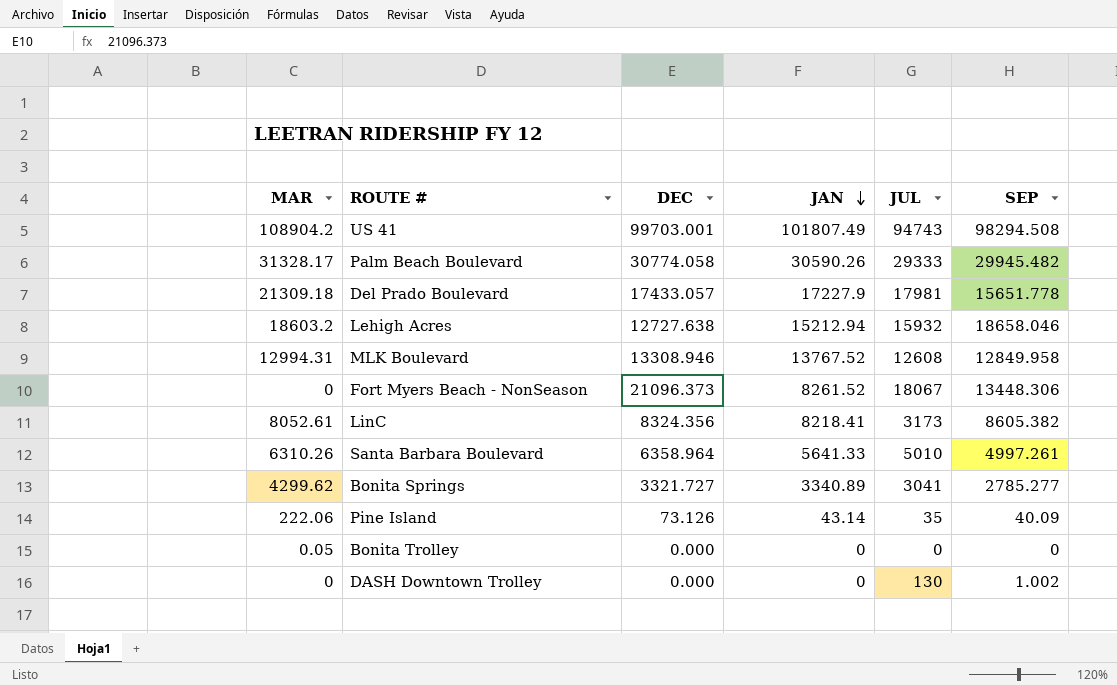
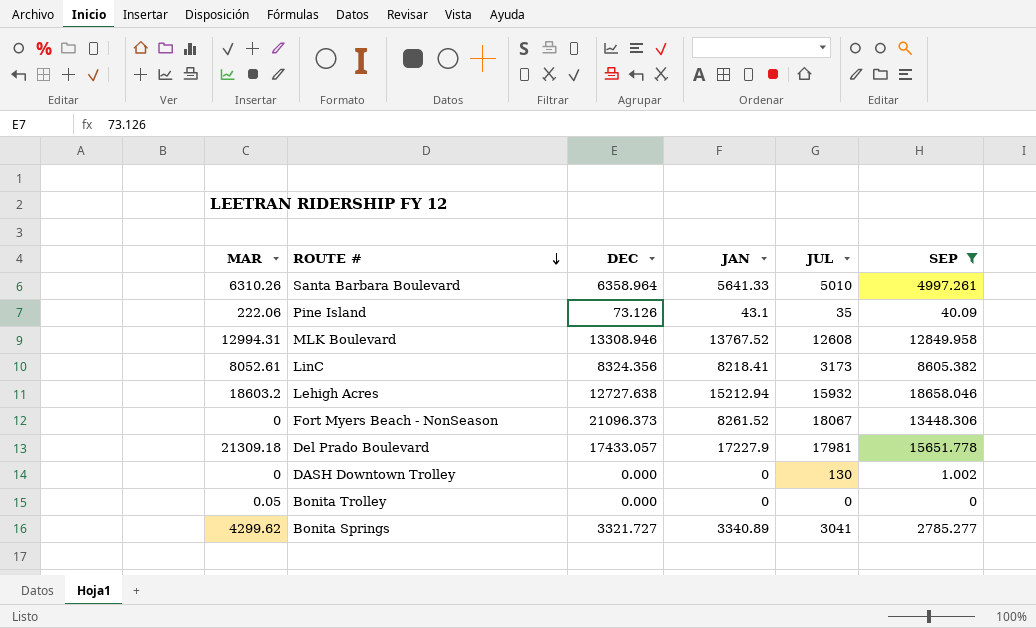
filter: none -> SEP <= 18658.046
row order: JAN descending -> ROUTE # descending
Pine Island | JAN: 43.14 -> 43.1

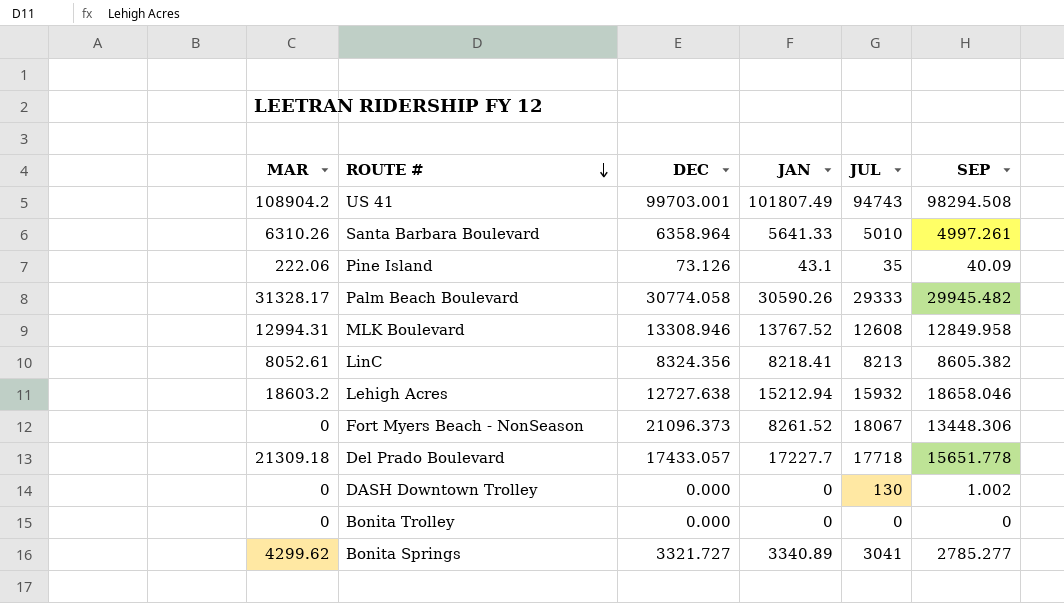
filter: SEP <= 18658.046 -> none
LinC | JUL: 3173 -> 8213
Del Prado Boulevard | JAN: 17227.9 -> 17227.7
Del Prado Boulevard | JUL: 17981 -> 17718
Bonita Trolley | MAR: 0.05 -> 0

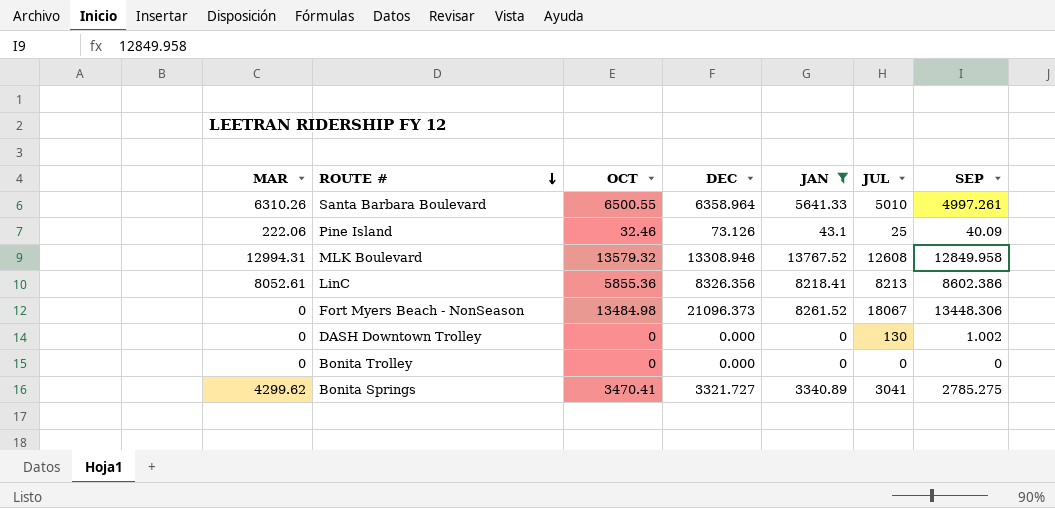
filter: none -> JAN <= 13767.52
column OCT | position: none -> 3
Pine Island | JUL: 35 -> 25
LinC | DEC: 8324.356 -> 8326.356
LinC | SEP: 8605.382 -> 8602.386
Bonita Springs | SEP: 2785.277 -> 2785.275

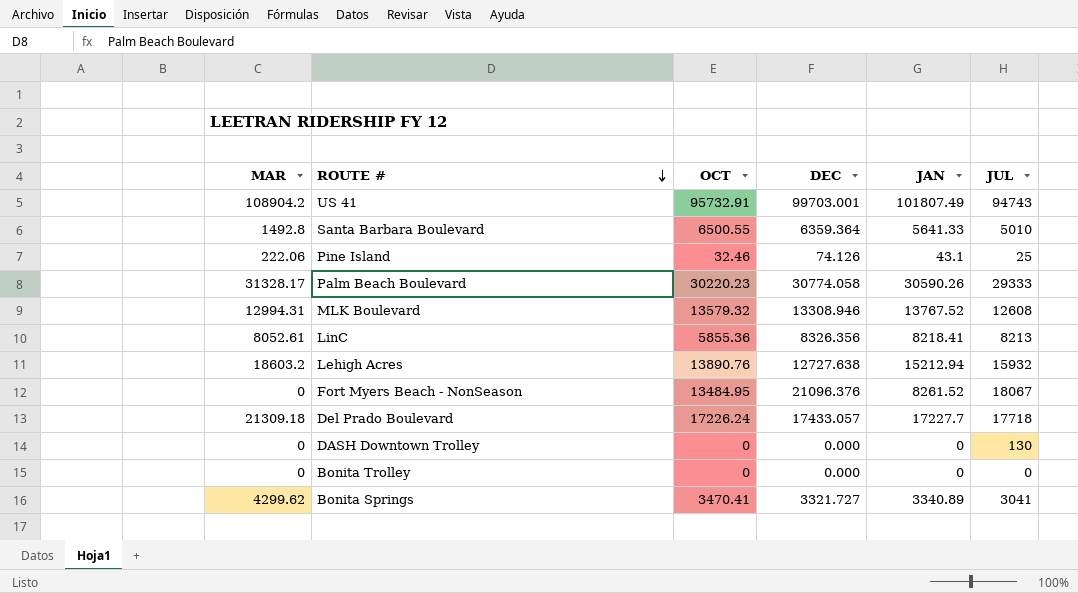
filter: JAN <= 13767.52 -> none
column SEP | position: 7 -> none
Santa Barbara Boulevard | MAR: 6310.26 -> 1492.8
Santa Barbara Boulevard | DEC: 6358.964 -> 6359.364
Pine Island | DEC: 73.126 -> 74.126
Fort Myers Beach - NonSeason | OCT: 13484.98 -> 13484.95
Fort Myers Beach - NonSeason | DEC: 21096.373 -> 21096.376

